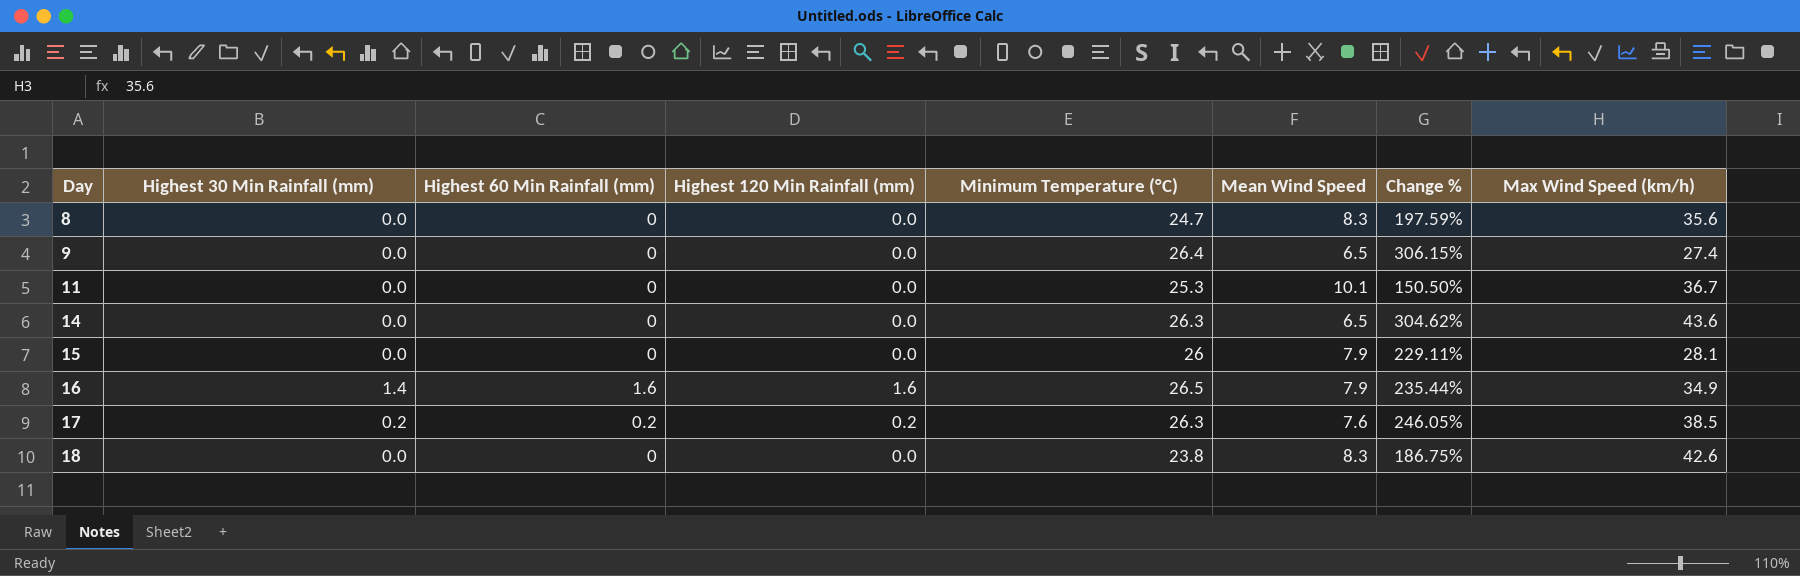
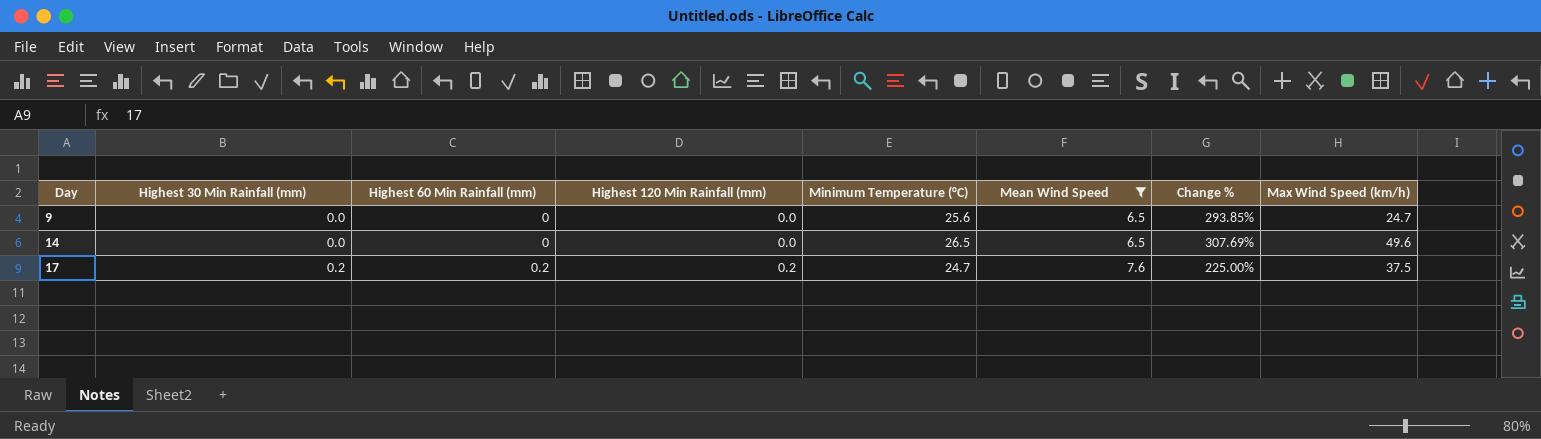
filter: none -> Mean Wind Speed <= 7.6
9 | Minimum Temperature (°C): 26.4 -> 25.6
9 | Change %: 306.15% -> 293.85%
9 | Max Wind Speed (km/h): 27.4 -> 24.7
14 | Minimum Temperature (°C): 26.3 -> 26.5
14 | Change %: 304.62% -> 307.69%
14 | Max Wind Speed (km/h): 43.6 -> 49.6
17 | Minimum Temperature (°C): 26.3 -> 24.7
17 | Change %: 246.05% -> 225.00%
17 | Max Wind Speed (km/h): 38.5 -> 37.5

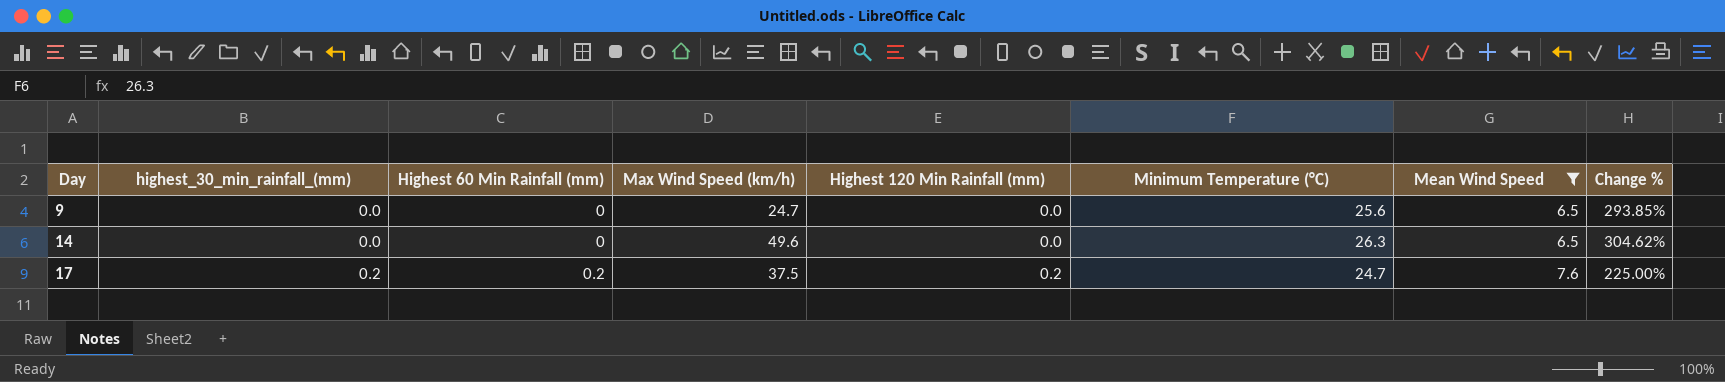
column name: Highest 30 Min Rainfall (mm) -> highest_30_min_rainfall_(mm)
column Max Wind Speed (km/h) | position: 8 -> 4
14 | Minimum Temperature (°C): 26.5 -> 26.3
14 | Change %: 307.69% -> 304.62%

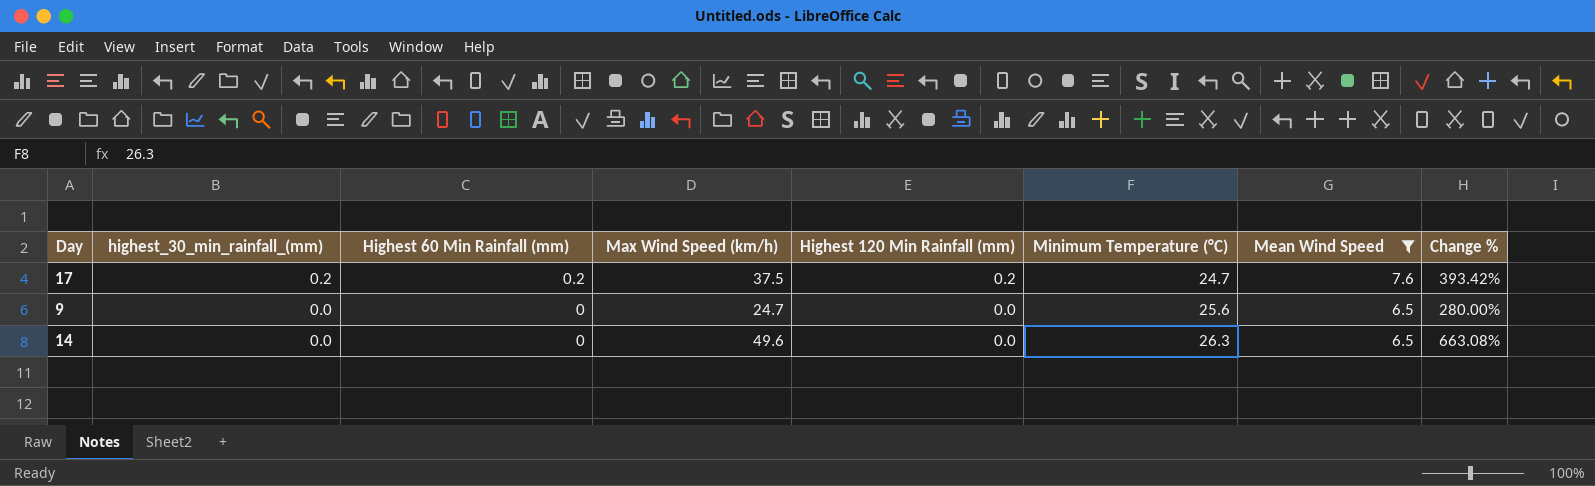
row order: Day ascending -> highest_30_min_rainfall_(mm) descending
column Change % | formula: ([Minimum Temperature (°C)] - [Mean Wind Speed]) / [Mean Wind Speed] -> ([Max Wind Speed (km/h)] - [Mean Wind Speed]) / [Mean Wind Speed]

